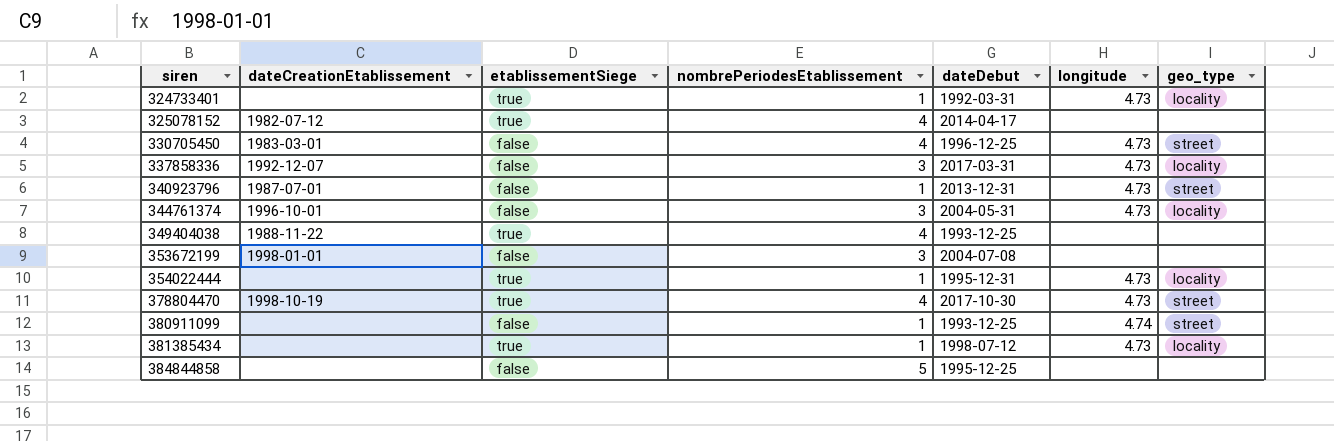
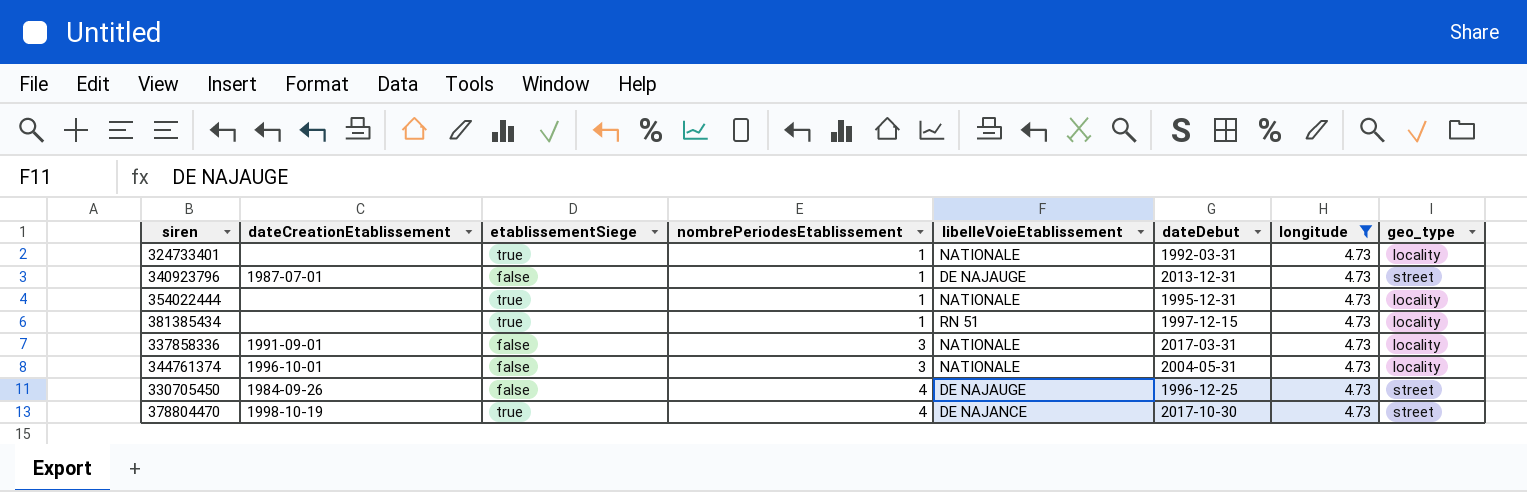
filter: none -> longitude = 4.73
row order: siren ascending -> nombrePeriodesEtablissement ascending
column libelleVoieEtablissement | position: none -> 5
381385434 | dateDebut: 1998-07-12 -> 1997-12-15
337858336 | dateCreationEtablissement: 1992-12-07 -> 1991-09-01
330705450 | dateCreationEtablissement: 1983-03-01 -> 1984-09-26

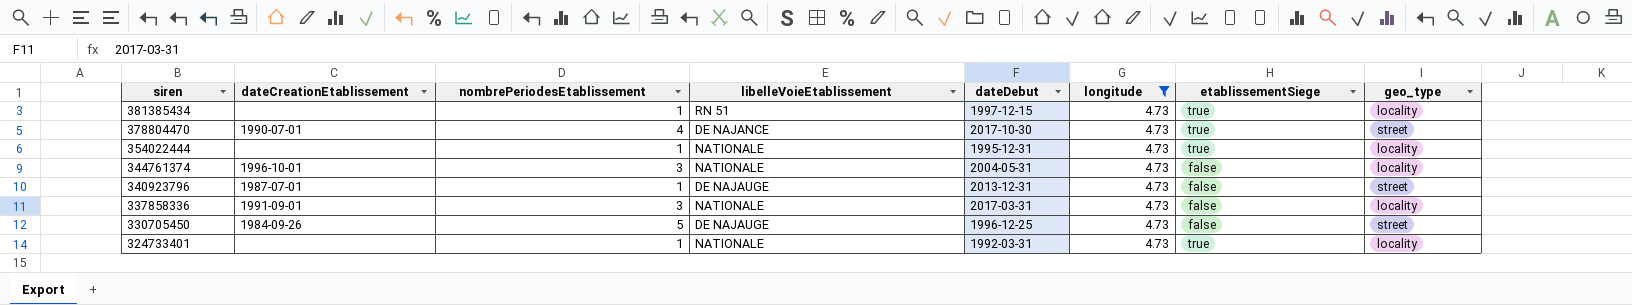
row order: nombrePeriodesEtablissement ascending -> siren descending
column etablissementSiege | position: 3 -> 7
378804470 | dateCreationEtablissement: 1998-10-19 -> 1990-07-01
330705450 | nombrePeriodesEtablissement: 4 -> 5

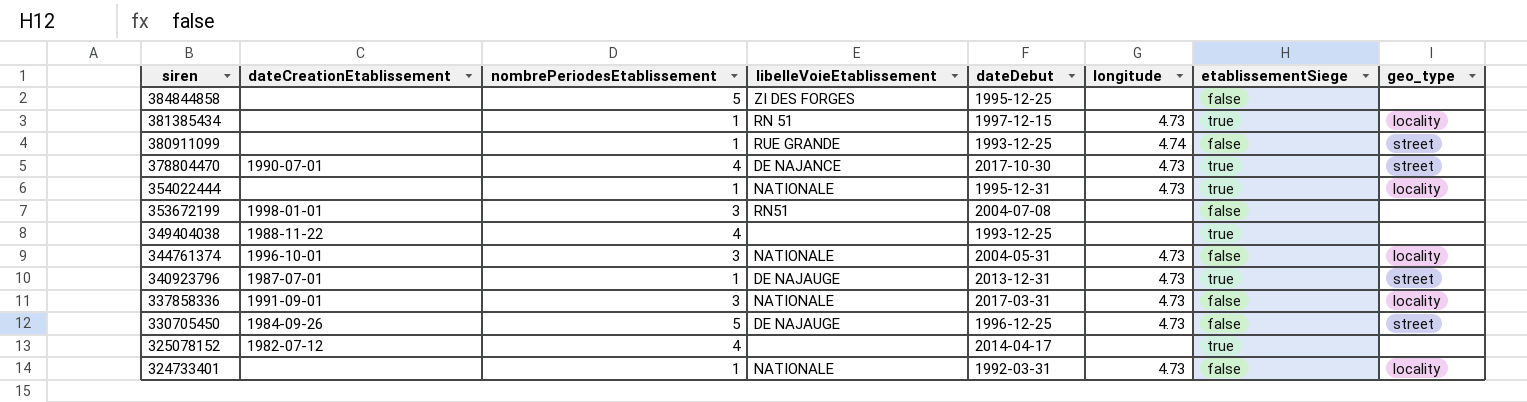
filter: longitude = 4.73 -> none
340923796 | etablissementSiege: false -> true
324733401 | etablissementSiege: true -> false

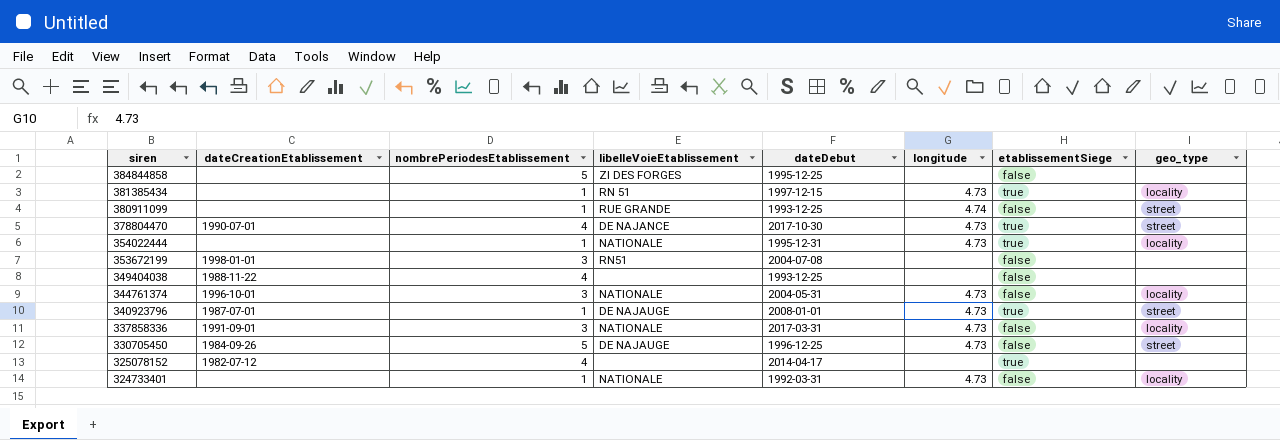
349404038 | etablissementSiege: true -> false
340923796 | dateDebut: 2013-12-31 -> 2008-01-01

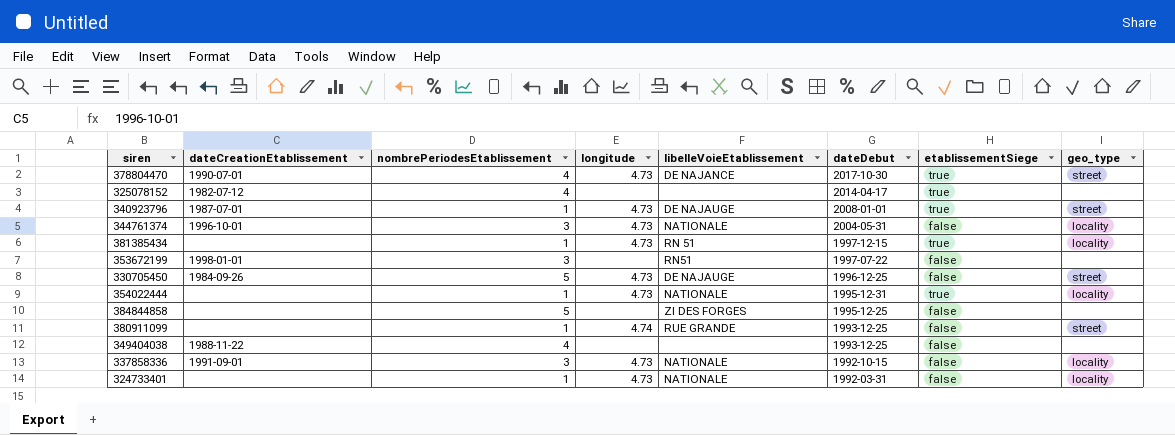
row order: siren descending -> dateDebut descending
column longitude | position: 6 -> 4
353672199 | dateDebut: 2004-07-08 -> 1997-07-22
337858336 | dateDebut: 2017-03-31 -> 1992-10-15

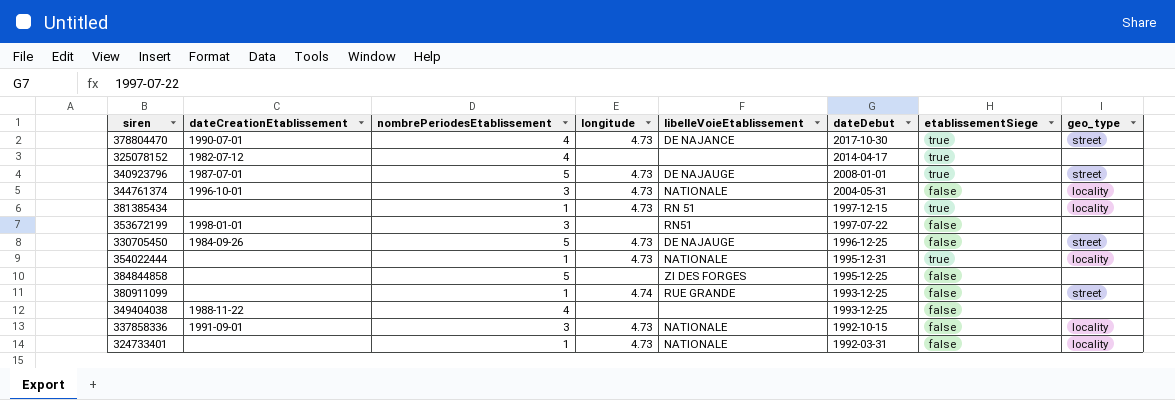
340923796 | nombrePeriodesEtablissement: 1 -> 5

